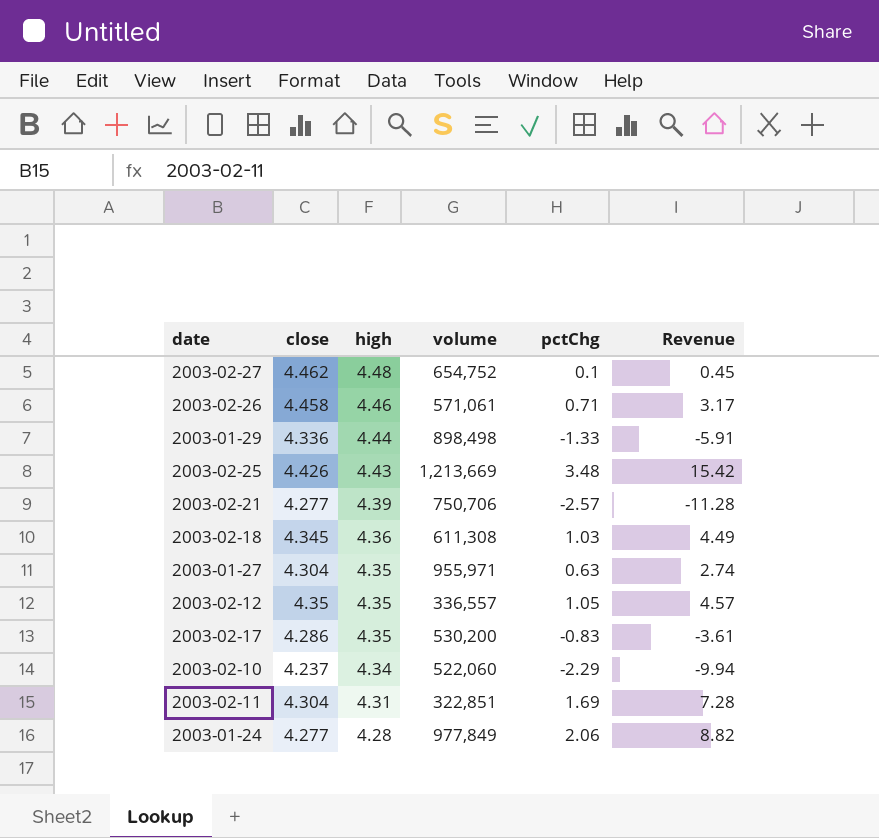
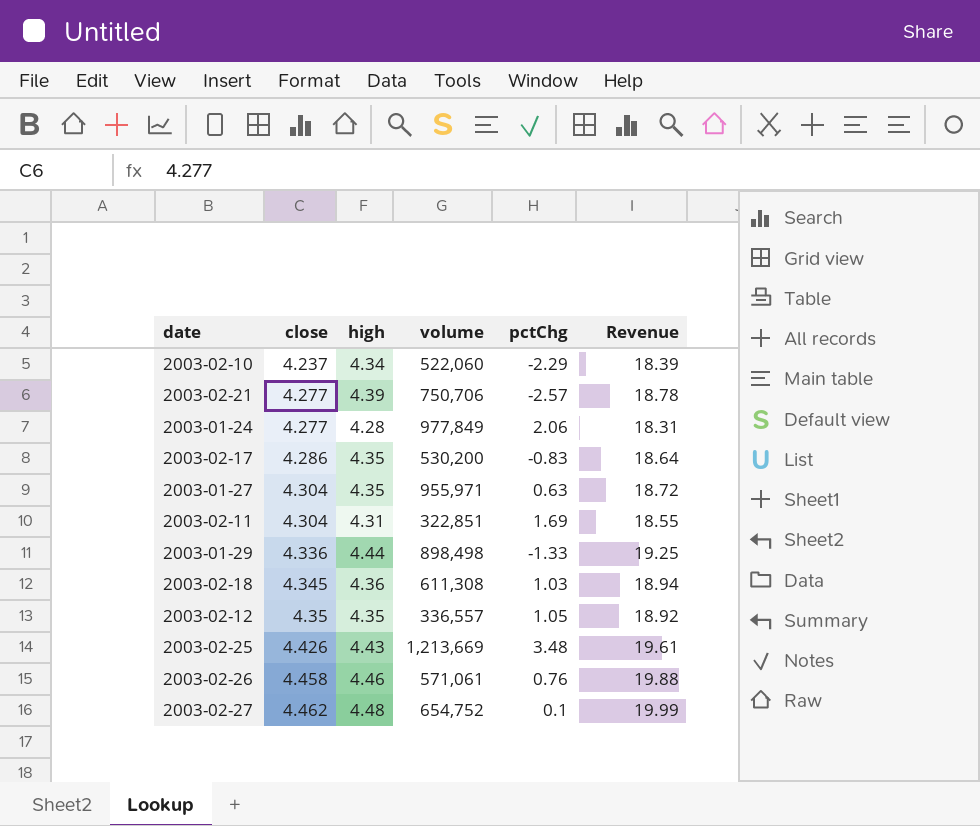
row order: high descending -> close ascending
column Revenue | formula: [high] * [pctChg] -> [close] * [high]
2003-02-26 | pctChg: 0.71 -> 0.76

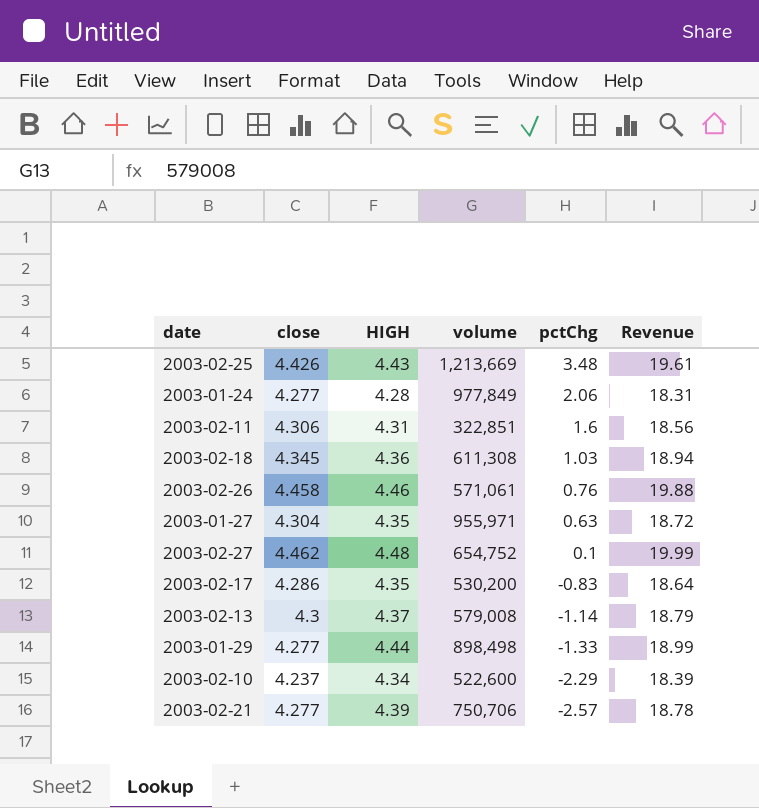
row order: close ascending -> pctChg descending
column name: high -> HIGH
row 2003-02-12: 4.35 | 4.35 | 336,557 | 1.05 | 18.92 -> none
2003-02-11 | close: 4.304 -> 4.306
2003-02-11 | pctChg: 1.69 -> 1.6
2003-02-11 | Revenue: 18.55 -> 18.56
row 2003-02-13: none -> 4.3 | 4.37 | 579,008 | -1.14 | 18.79
2003-01-29 | close: 4.336 -> 4.277
2003-01-29 | Revenue: 19.25 -> 18.99
2003-02-10 | volume: 522,060 -> 522,600

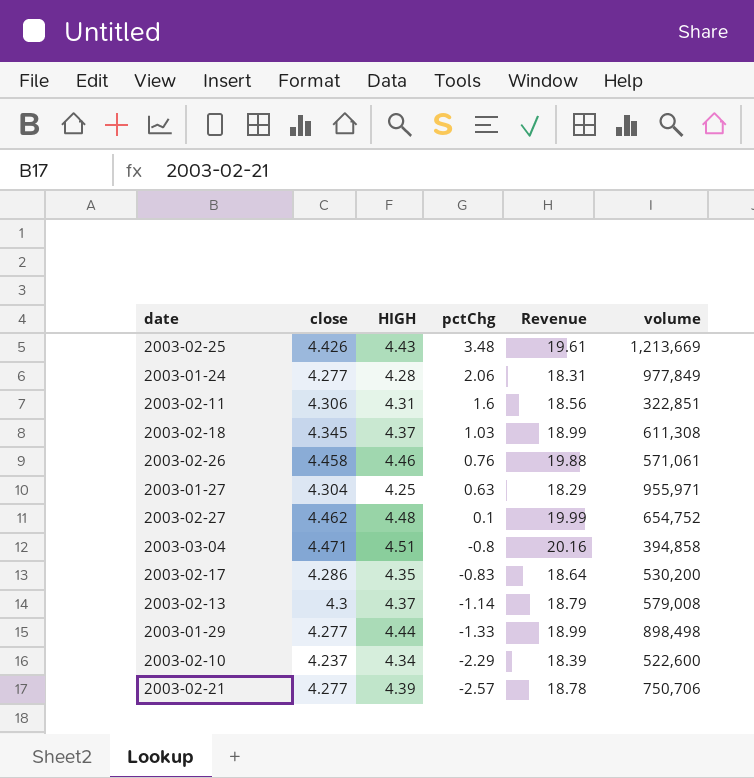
column volume | position: 4 -> 6
2003-02-18 | HIGH: 4.36 -> 4.37
2003-02-18 | Revenue: 18.94 -> 18.99
2003-01-27 | HIGH: 4.35 -> 4.25
2003-01-27 | Revenue: 18.72 -> 18.29
row 2003-03-04: none -> 4.471 | 4.51 | -0.8 | 20.16 | 394,858

